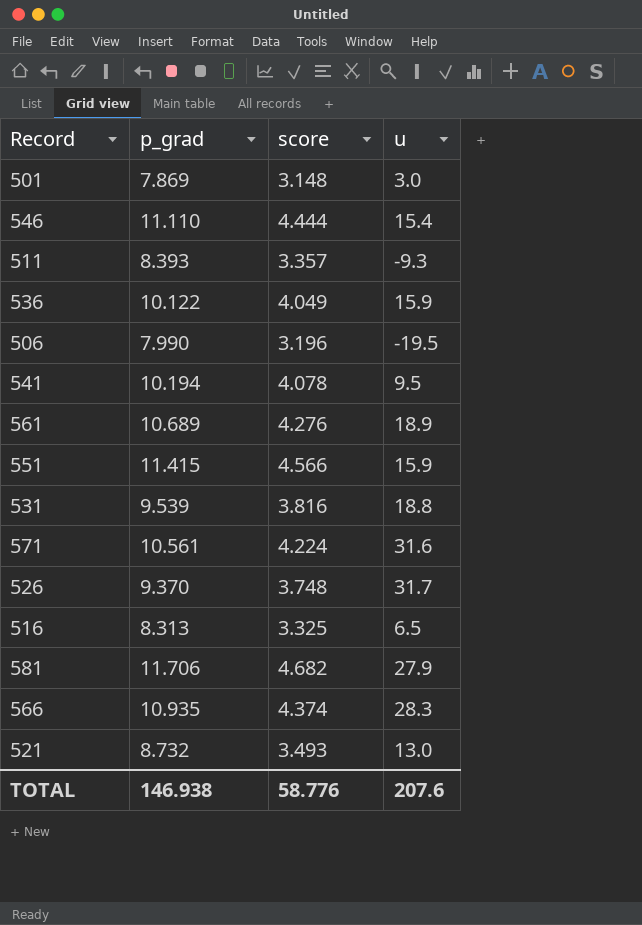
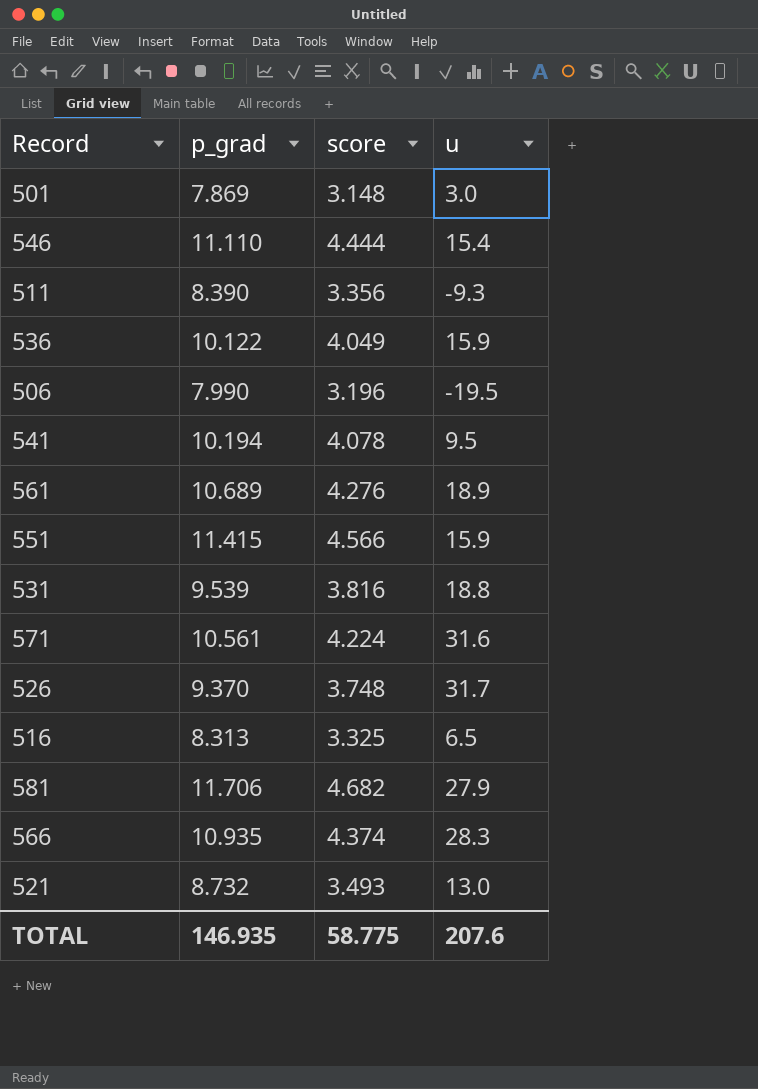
511 | p_grad: 8.393 -> 8.390
511 | score: 3.357 -> 3.356
TOTAL | p_grad: 146.938 -> 146.935
TOTAL | score: 58.776 -> 58.775

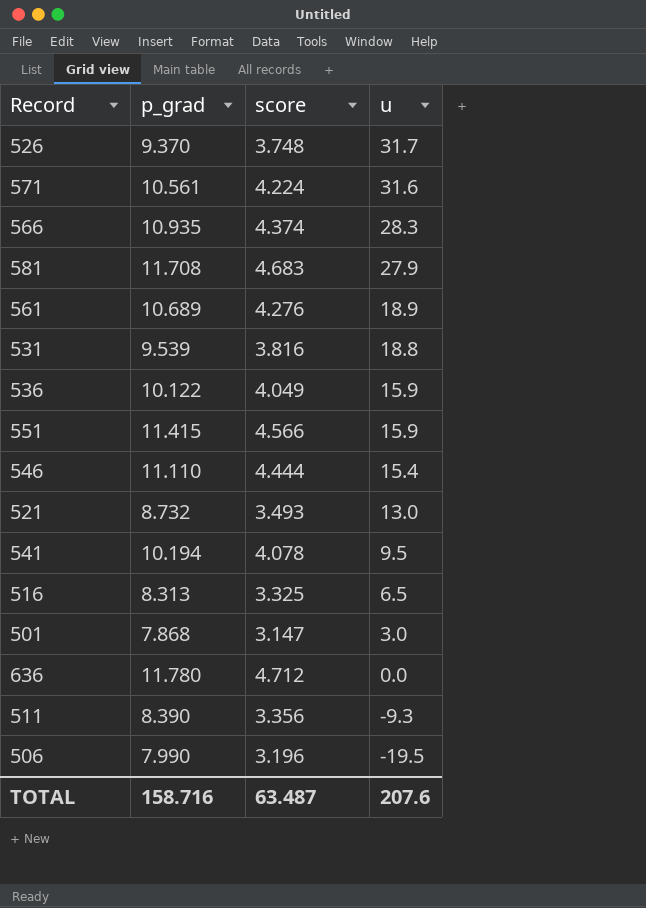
row order: none -> u descending
581 | p_grad: 11.706 -> 11.708
581 | score: 4.682 -> 4.683
501 | p_grad: 7.869 -> 7.868
501 | score: 3.148 -> 3.147
row 636: none -> 11.780 | 4.712 | 0.0
TOTAL | p_grad: 146.935 -> 158.716
TOTAL | score: 58.775 -> 63.487

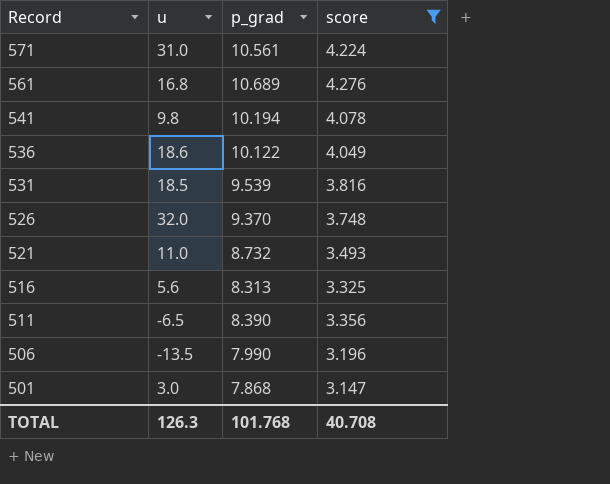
filter: none -> score <= 4.276
row order: u descending -> Record descending
column u | position: 4 -> 2
571 | u: 31.6 -> 31.0
561 | u: 18.9 -> 16.8
541 | u: 9.5 -> 9.8
536 | u: 15.9 -> 18.6
531 | u: 18.8 -> 18.5
526 | u: 31.7 -> 32.0
521 | u: 13.0 -> 11.0
516 | u: 6.5 -> 5.6
511 | u: -9.3 -> -6.5
506 | u: -19.5 -> -13.5
TOTAL | u: 207.6 -> 126.3
TOTAL | p_grad: 158.716 -> 101.768
TOTAL | score: 63.487 -> 40.708

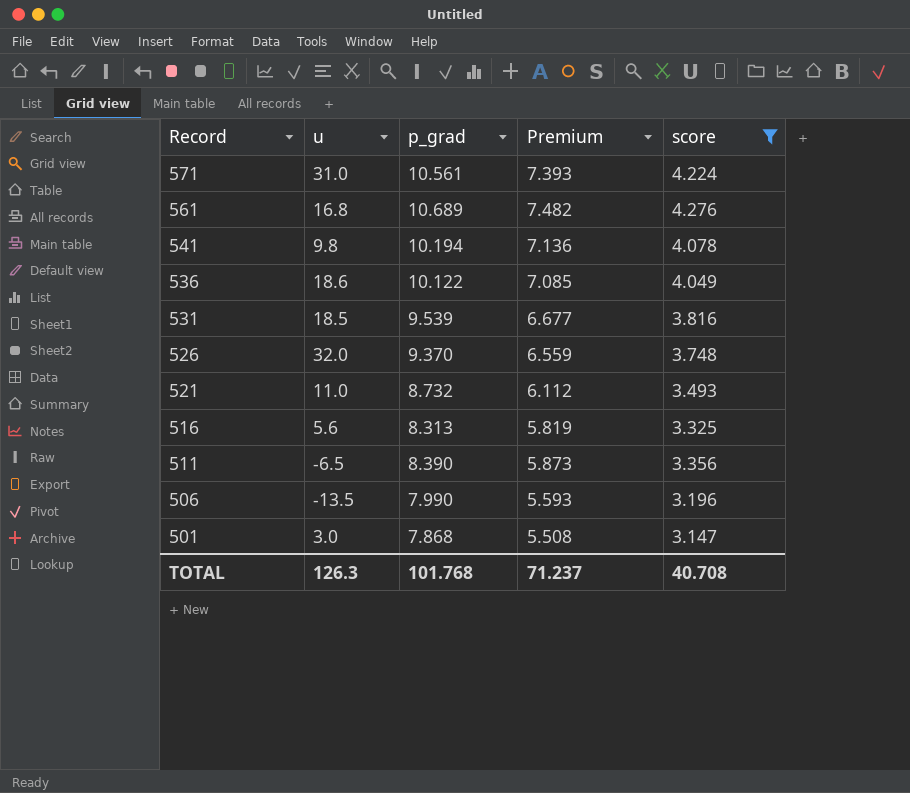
column Premium | formula: none -> [p_grad] * 0.7

